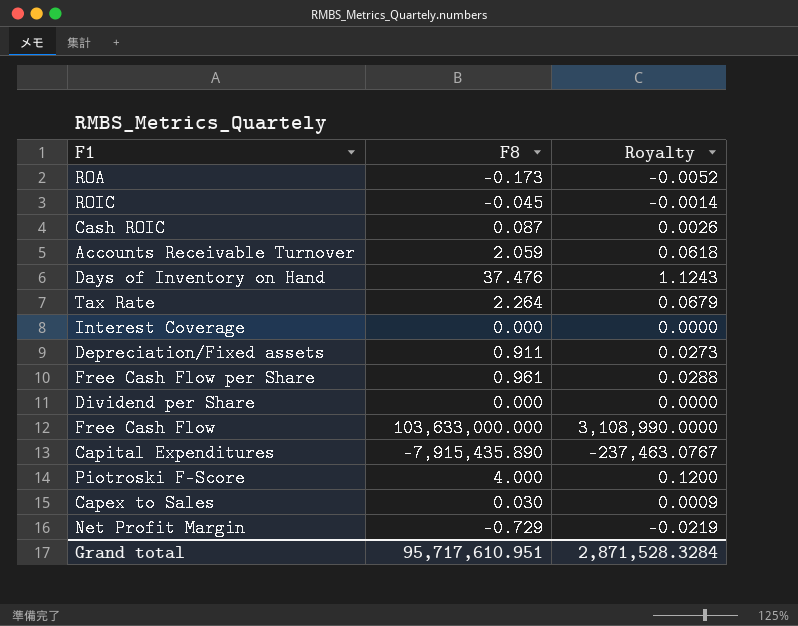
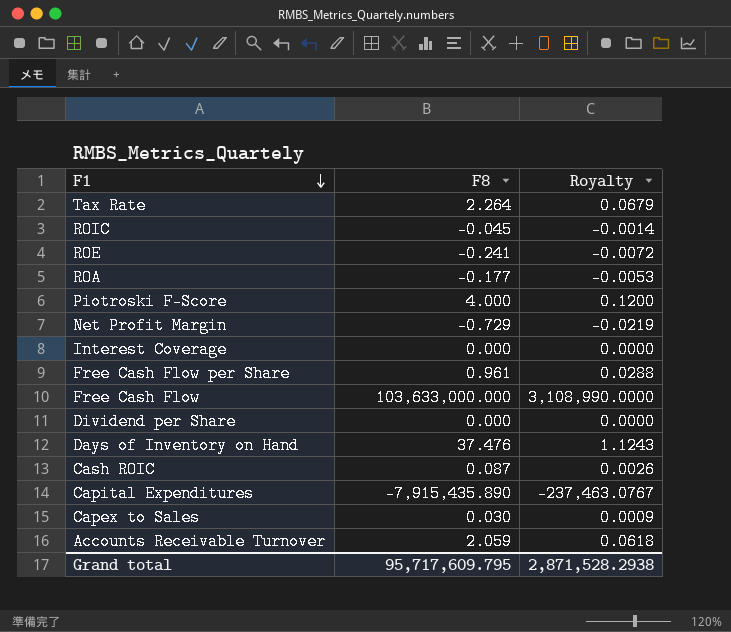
row order: none -> F1 descending
row Depreciation/Fixed assets: 0.911 | 0.0273 -> none
row ROE: none -> -0.241 | -0.0072
ROA | F8: -0.173 -> -0.177
ROA | Royalty: -0.0052 -> -0.0053
Grand total | F8: 95,717,610.951 -> 95,717,609.795
Grand total | Royalty: 2,871,528.3284 -> 2,871,528.2938

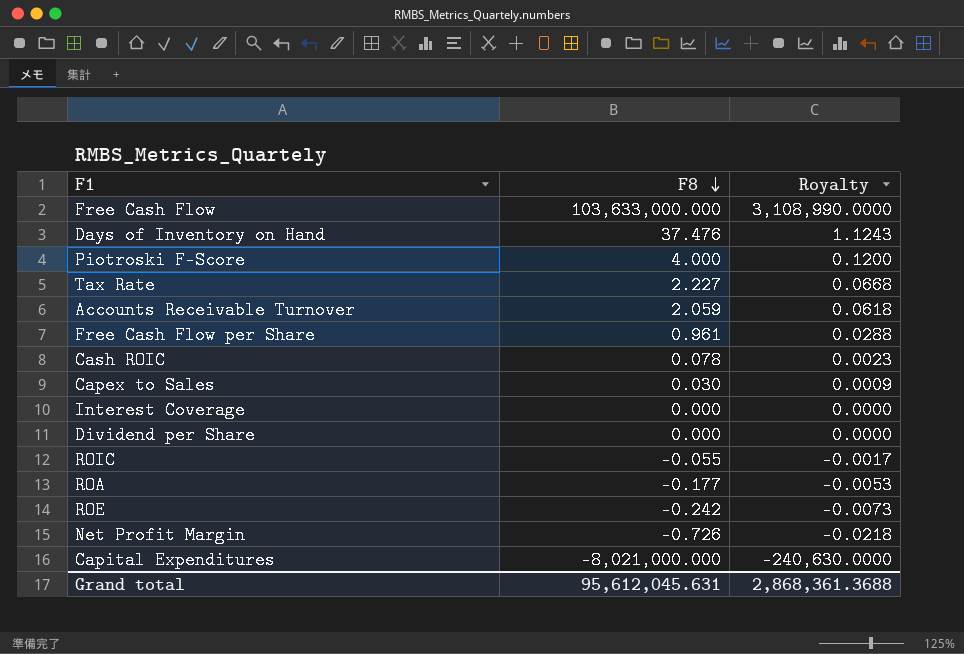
row order: F1 descending -> F8 descending
Tax Rate | F8: 2.264 -> 2.227
Tax Rate | Royalty: 0.0679 -> 0.0668
Cash ROIC | F8: 0.087 -> 0.078
Cash ROIC | Royalty: 0.0026 -> 0.0023
ROIC | F8: -0.045 -> -0.055
ROIC | Royalty: -0.0014 -> -0.0017
ROE | F8: -0.241 -> -0.242
ROE | Royalty: -0.0072 -> -0.0073
Net Profit Margin | F8: -0.729 -> -0.726
Net Profit Margin | Royalty: -0.0219 -> -0.0218
Capital Expenditures | F8: -7,915,435.890 -> -8,021,000.000
Capital Expenditures | Royalty: -237,463.0767 -> -240,630.0000
Grand total | F8: 95,717,609.795 -> 95,612,045.631
Grand total | Royalty: 2,871,528.2938 -> 2,868,361.3688

